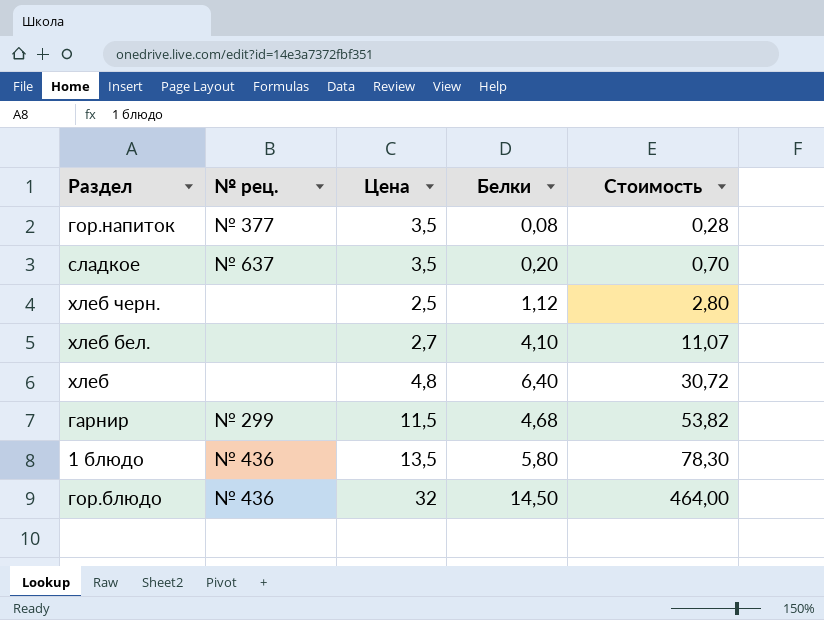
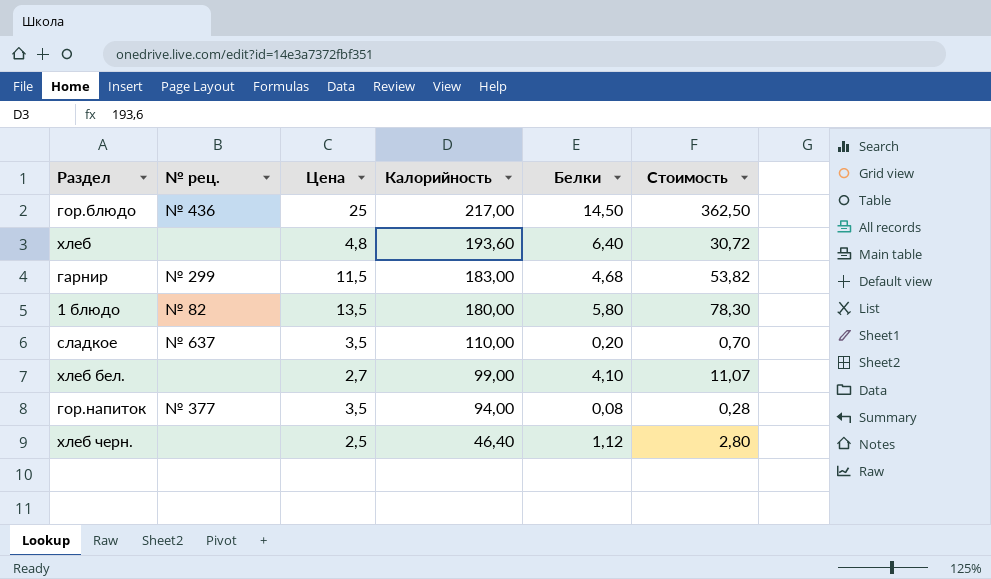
row order: Стоимость ascending -> Калорийность descending
column Калорийность | position: none -> 4
гор.блюдо | Цена: 32 -> 25
гор.блюдо | Стоимость: 464,00 -> 362,50
1 блюдо | № рец.: № 436 -> № 82

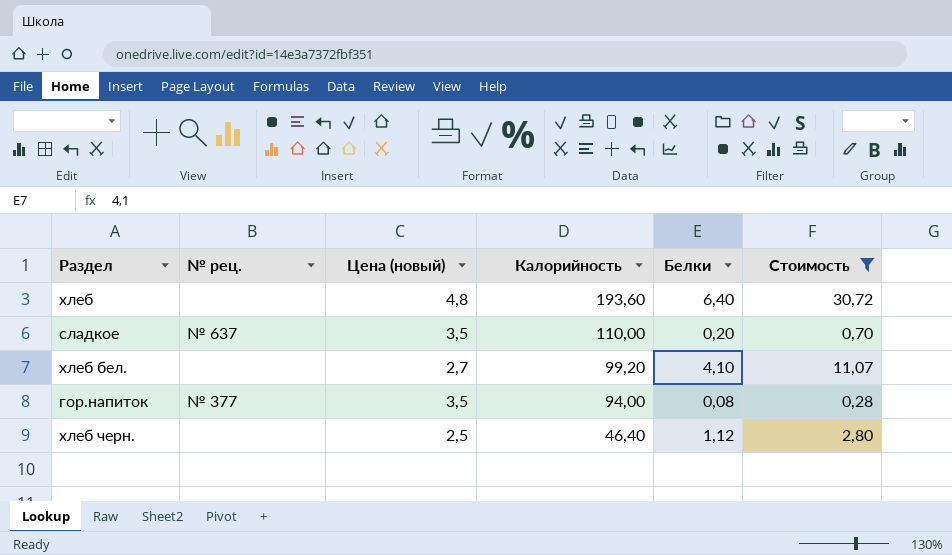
filter: none -> Стоимость <= 30,72
column name: Цена -> Цена (новый)
хлеб бел. | Калорийность: 99,00 -> 99,20

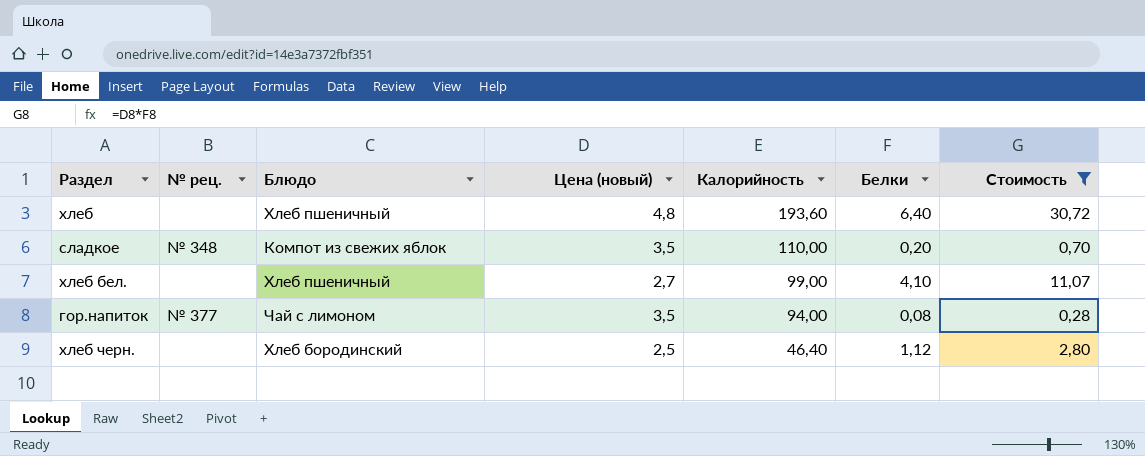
column Блюдо | position: none -> 3
сладкое | № рец.: № 637 -> № 348
хлеб бел. | Калорийность: 99,20 -> 99,00

